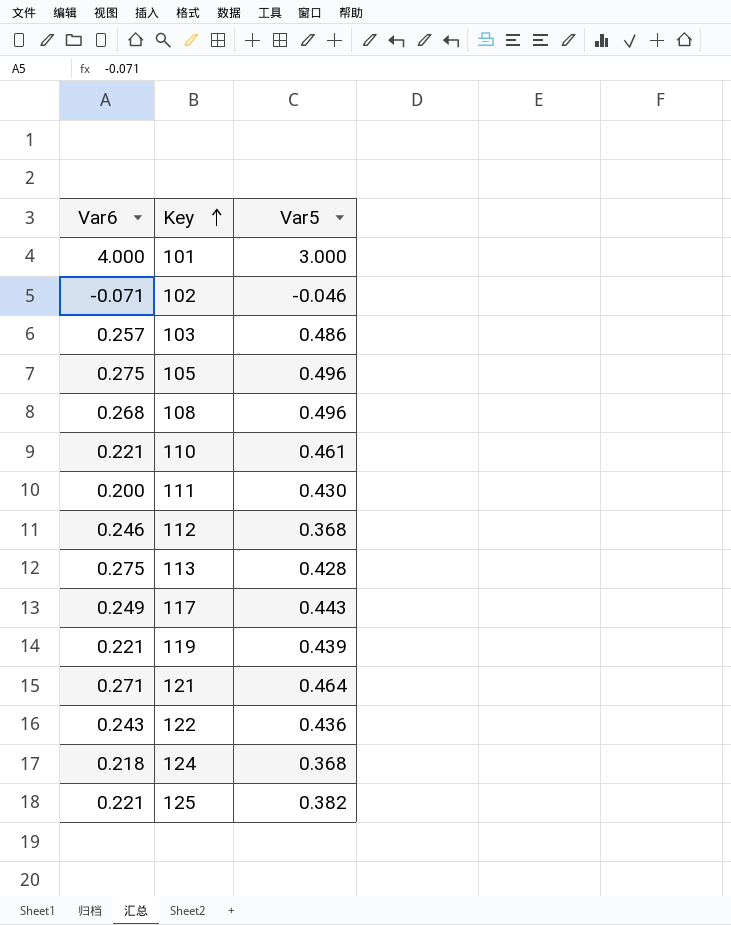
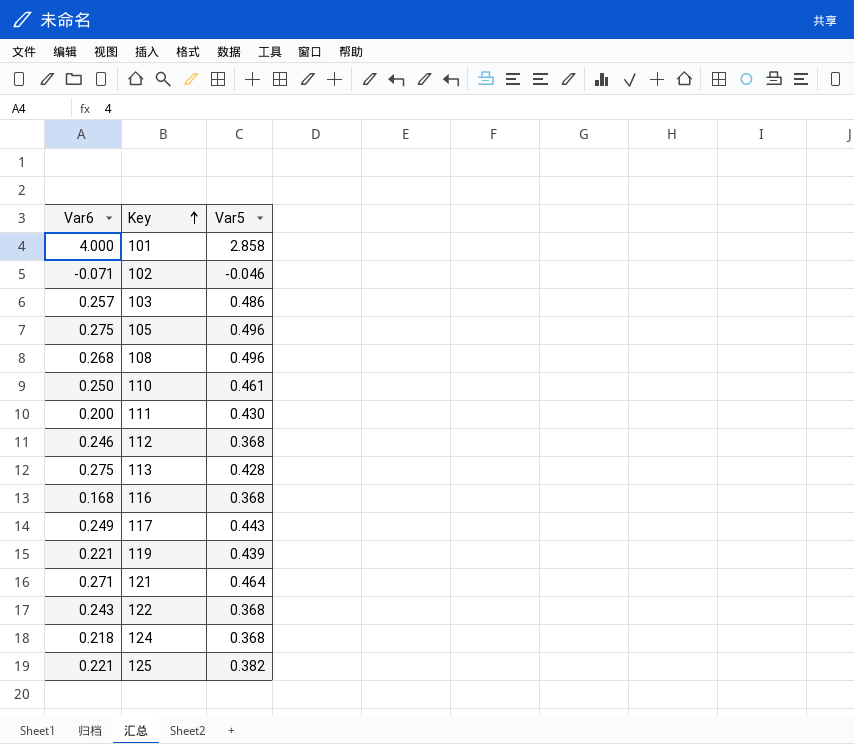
101 | Var5: 3.000 -> 2.858
110 | Var6: 0.221 -> 0.250
row 116: none -> 0.168 | 0.368
122 | Var5: 0.436 -> 0.368

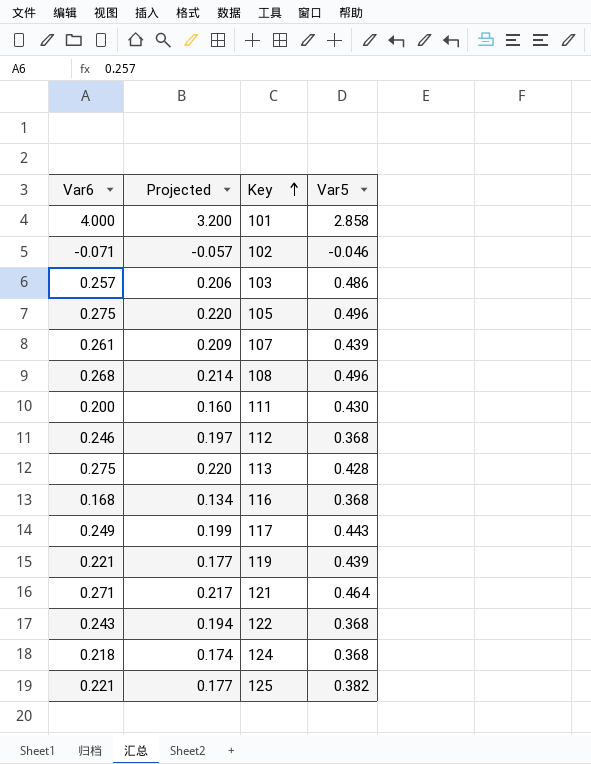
column Projected | formula: none -> [Var6] * 0.8
row 110: 0.250 | 0.461 -> none
row 107: none -> 0.261 | 0.209 | 0.439

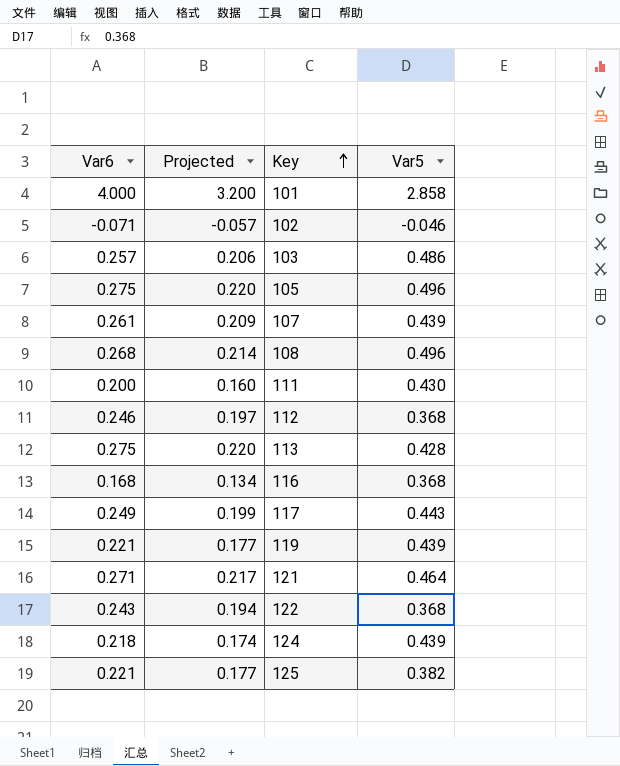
124 | Var5: 0.368 -> 0.439

